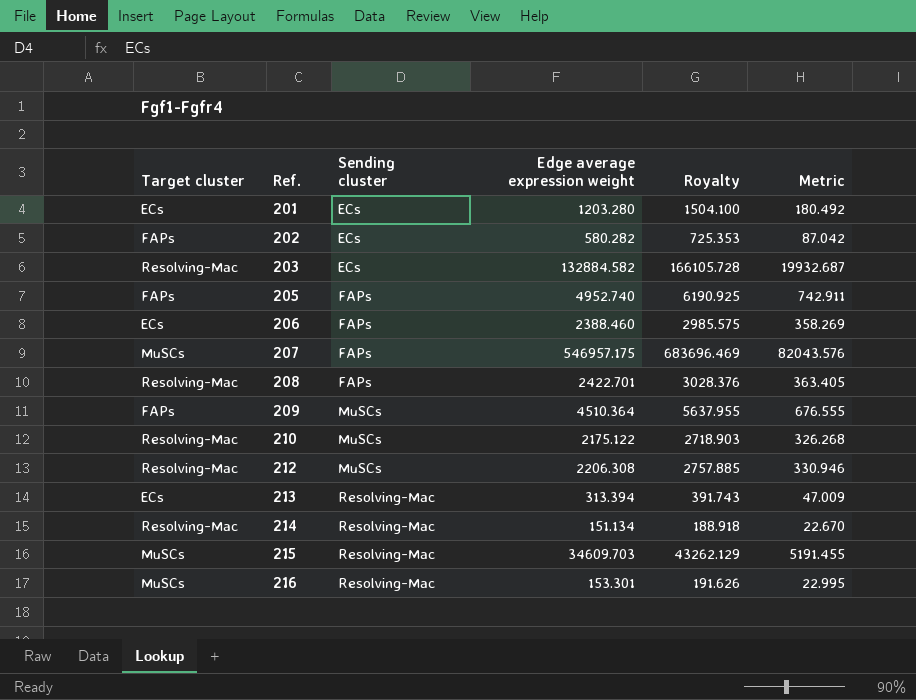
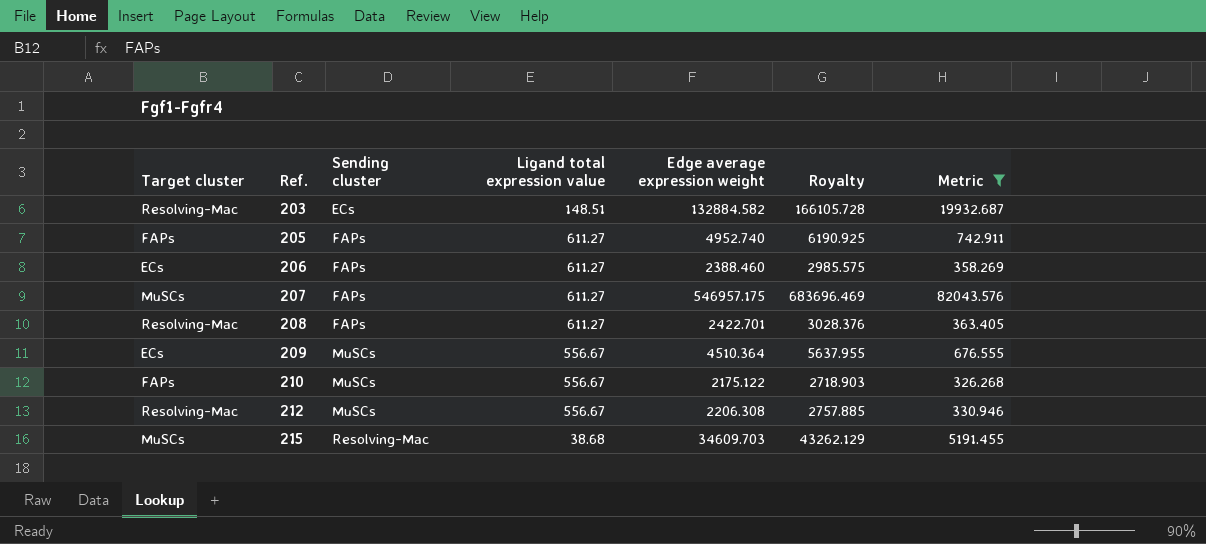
filter: none -> Metric >= 326.268
column Ligand total expression value | position: none -> 4
209 | Target cluster: FAPs -> ECs
210 | Target cluster: Resolving-Mac -> FAPs

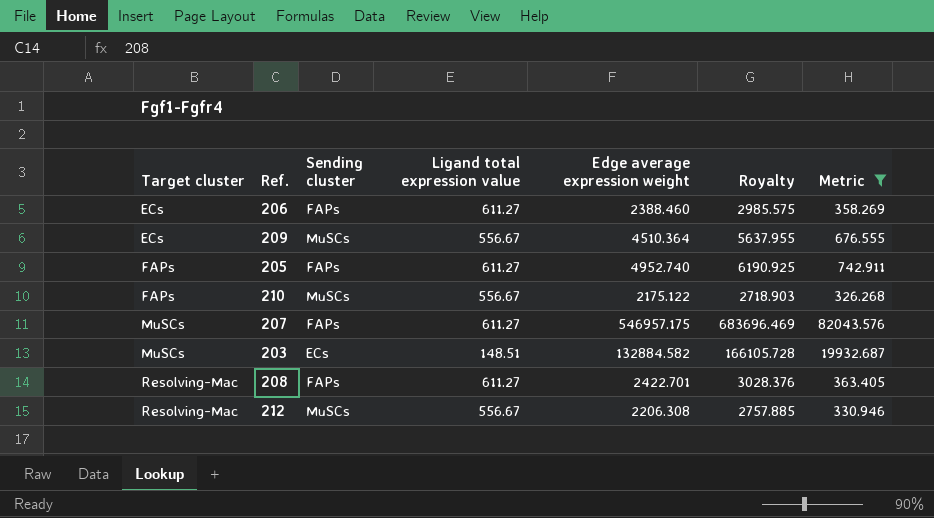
row order: Ref. ascending -> Target cluster ascending
row 215: MuSCs | Resolving-Mac | 38.68 | 34609.703 | 43262.129 | 5191.455 -> none
203 | Target cluster: Resolving-Mac -> MuSCs

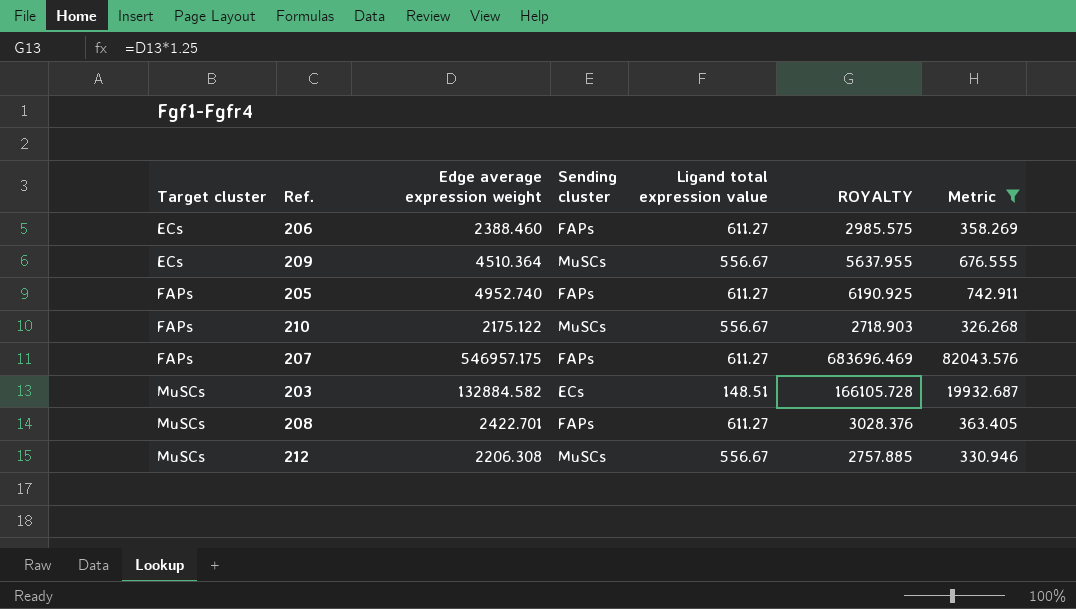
column Edge average expression weight | position: 5 -> 3
column name: Royalty -> ROYALTY
207 | Target cluster: MuSCs -> FAPs
208 | Target cluster: Resolving-Mac -> MuSCs
212 | Target cluster: Resolving-Mac -> MuSCs

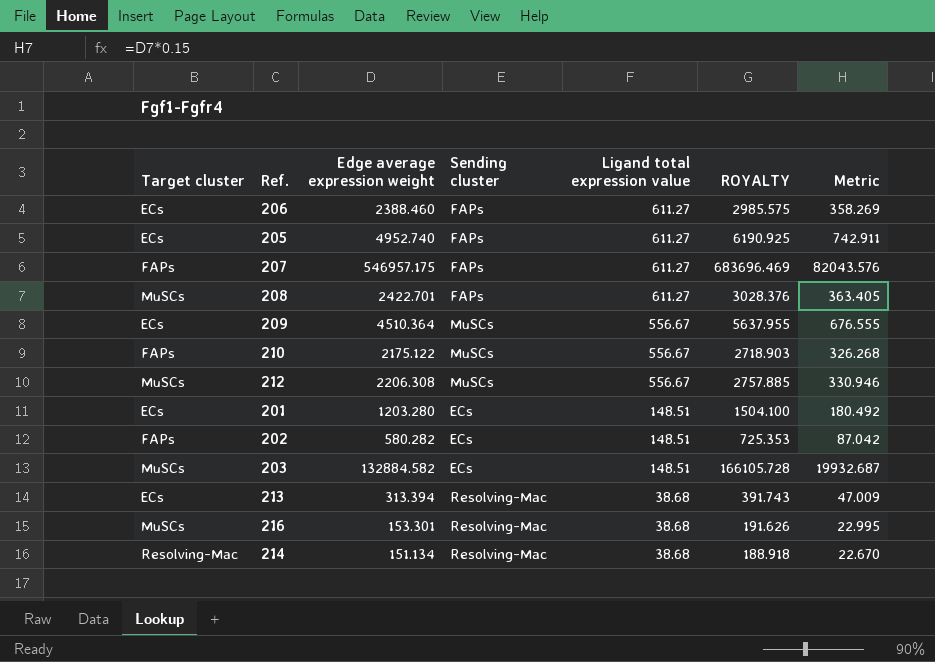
filter: Metric >= 326.268 -> none
row order: Target cluster ascending -> Ligand total expression value descending
205 | Target cluster: FAPs -> ECs

